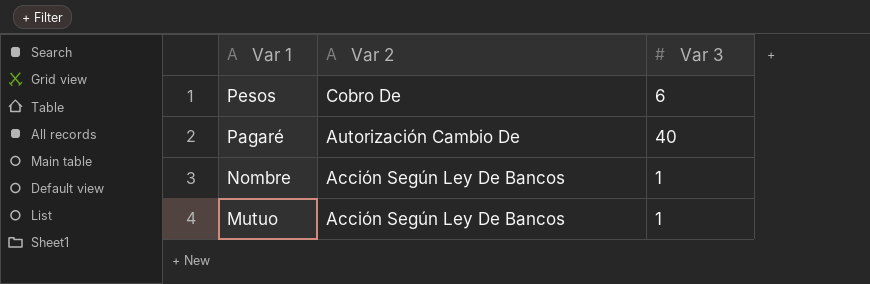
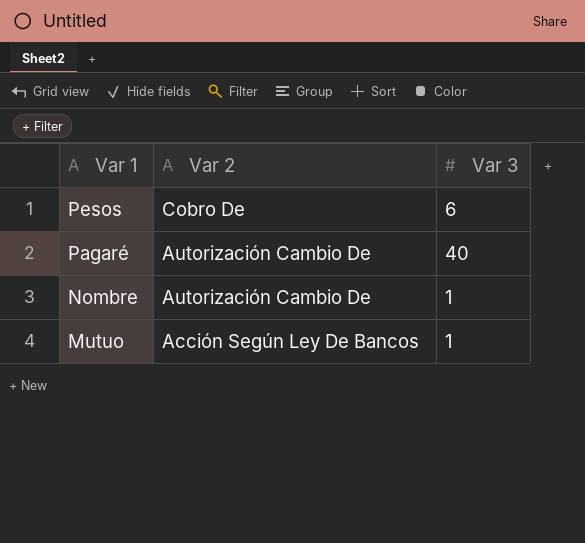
Nombre | Var 2: Acción Según Ley De Bancos -> Autorización Cambio De

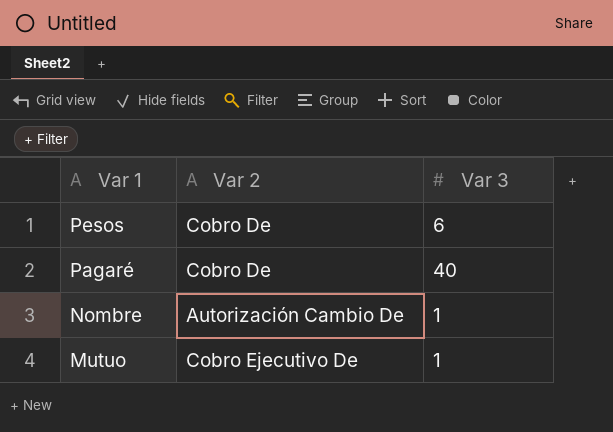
Pagaré | Var 2: Autorización Cambio De -> Cobro De
Mutuo | Var 2: Acción Según Ley De Bancos -> Cobro Ejecutivo De

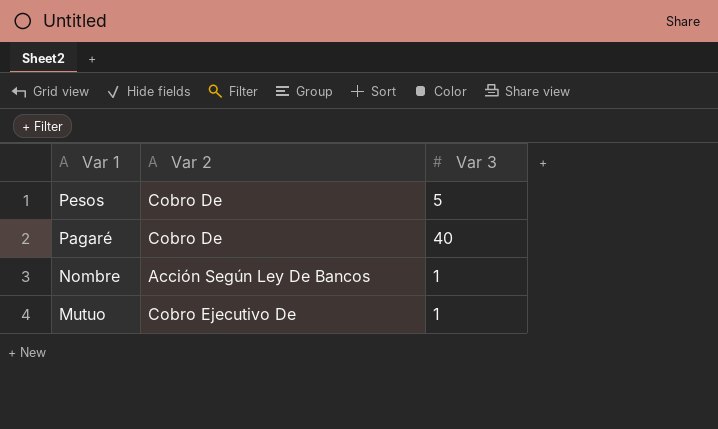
Pesos | Var 3: 6 -> 5
Nombre | Var 2: Autorización Cambio De -> Acción Según Ley De Bancos

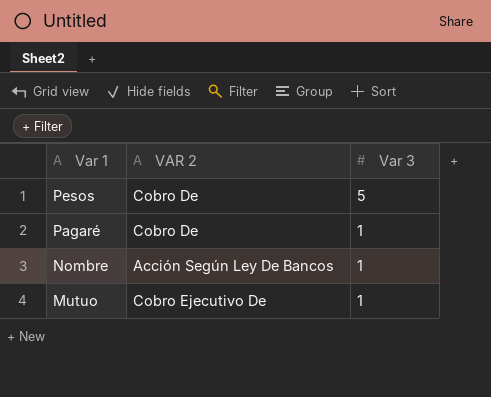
column name: Var 2 -> VAR 2
Pagaré | Var 3: 40 -> 1

